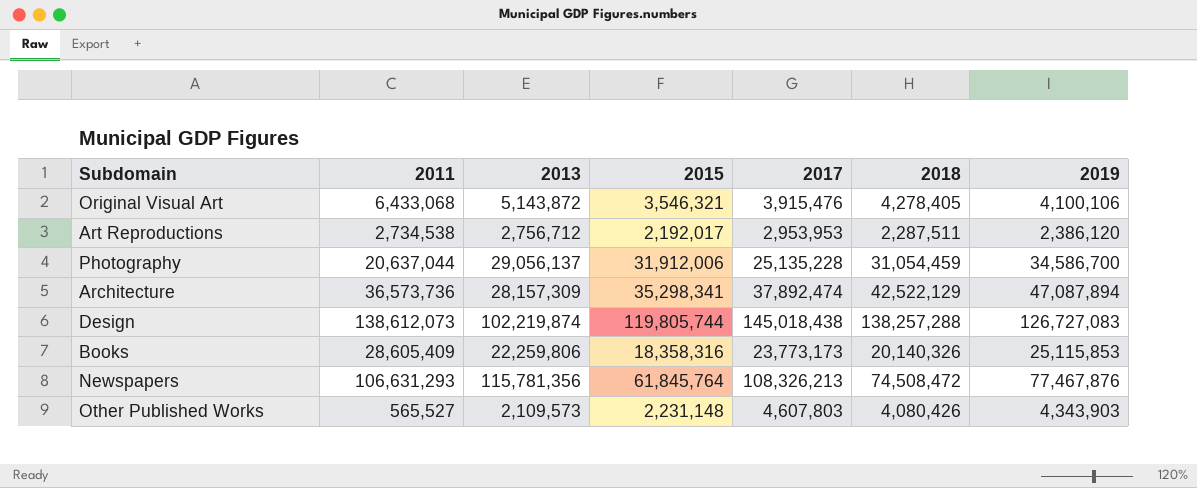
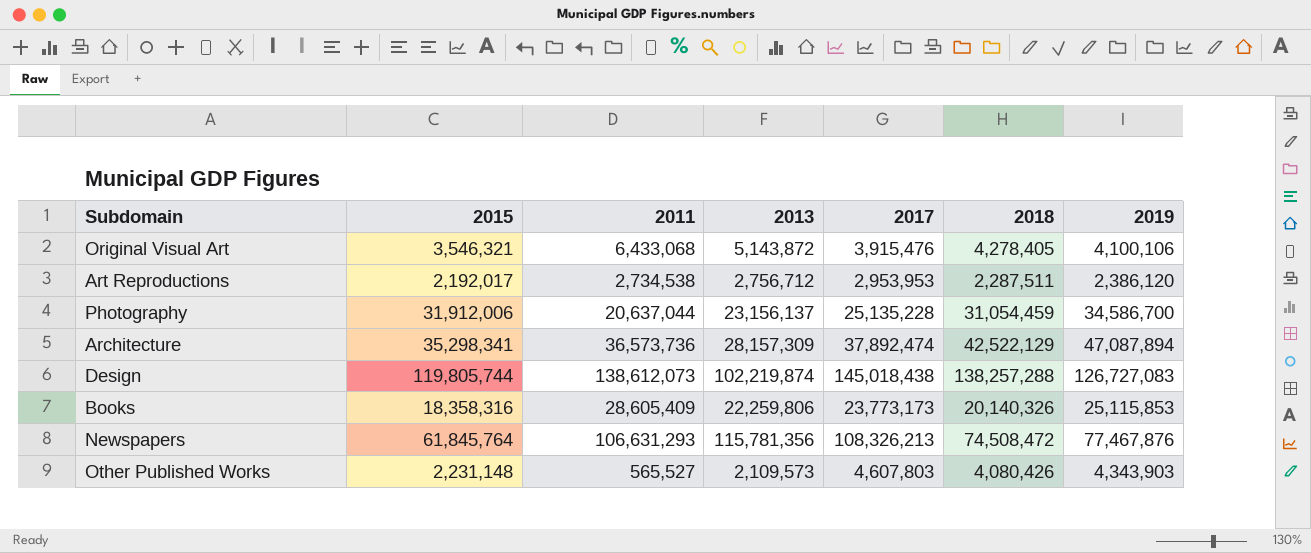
column 2015 | position: 4 -> 2
Photography | 2013: 29,056,137 -> 23,156,137

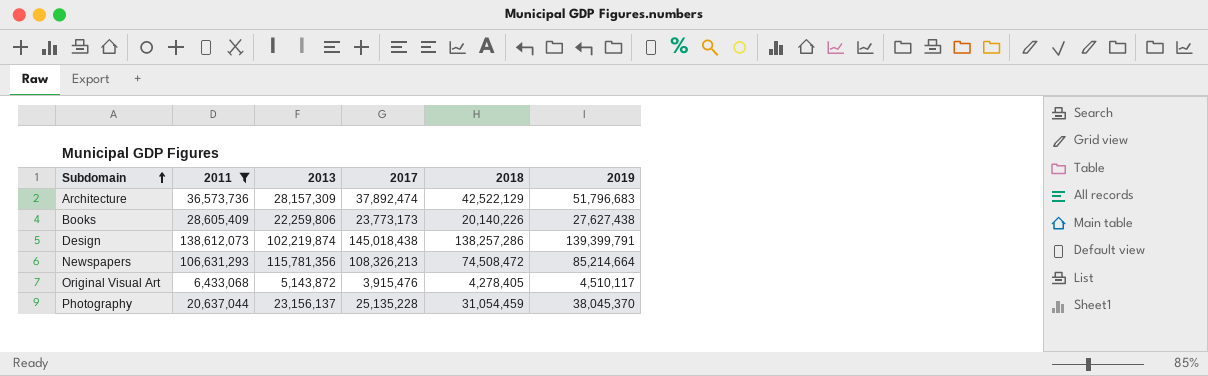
filter: none -> 2011 >= 6,433,068
row order: none -> Subdomain ascending
column 2015 | position: 2 -> none
Architecture | 2019: 47,087,894 -> 51,796,683
Books | 2018: 20,140,326 -> 20,140,226
Books | 2019: 25,115,853 -> 27,627,438
Design | 2018: 138,257,288 -> 138,257,286
Design | 2019: 126,727,083 -> 139,399,791
Newspapers | 2019: 77,467,876 -> 85,214,664
Original Visual Art | 2019: 4,100,106 -> 4,510,117
Photography | 2019: 34,586,700 -> 38,045,370

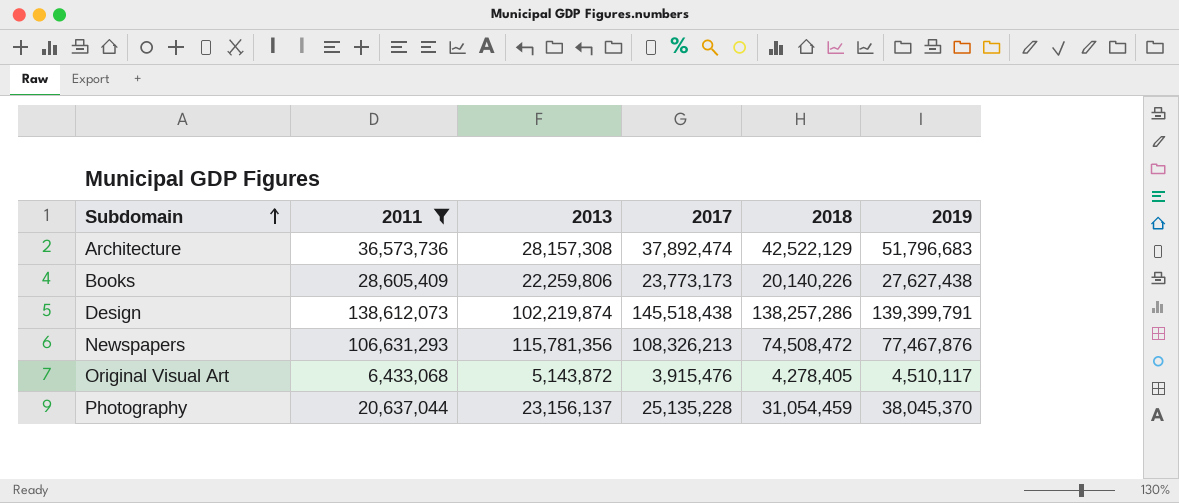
Architecture | 2013: 28,157,309 -> 28,157,308
Design | 2017: 145,018,438 -> 145,518,438
Newspapers | 2019: 85,214,664 -> 77,467,876

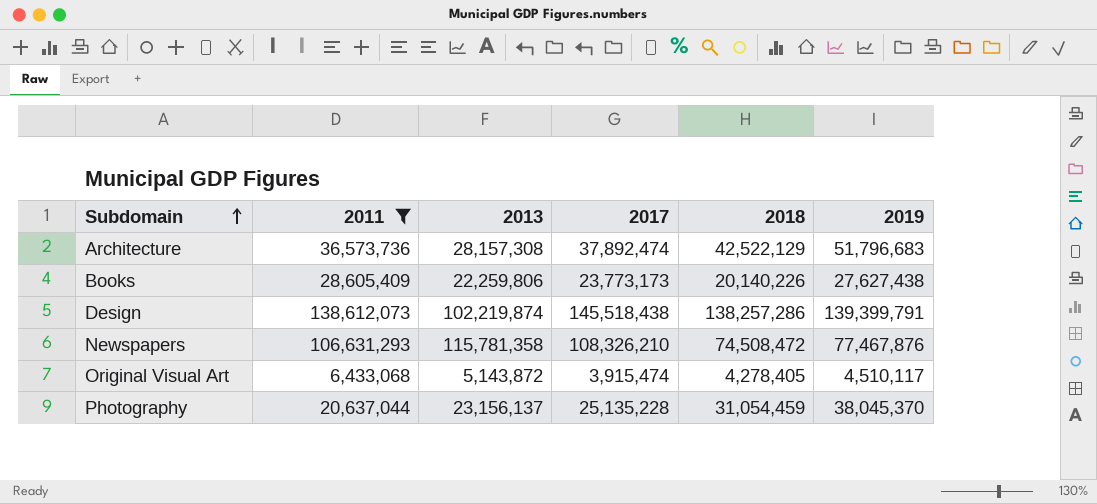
Newspapers | 2013: 115,781,356 -> 115,781,358
Newspapers | 2017: 108,326,213 -> 108,326,210
Original Visual Art | 2017: 3,915,476 -> 3,915,474

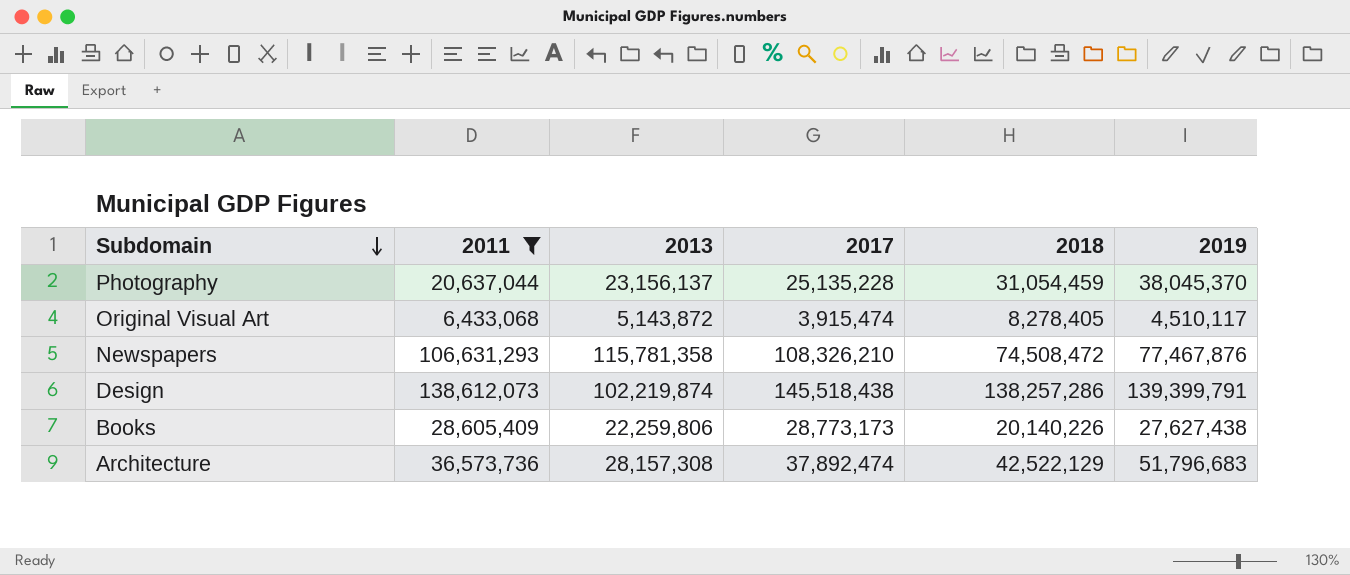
row order: Subdomain ascending -> Subdomain descending
Original Visual Art | 2018: 4,278,405 -> 8,278,405
Books | 2017: 23,773,173 -> 28,773,173

